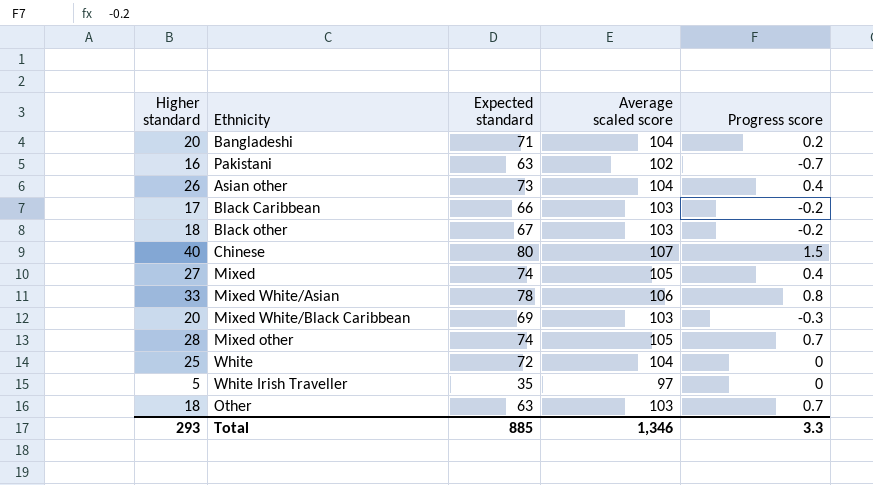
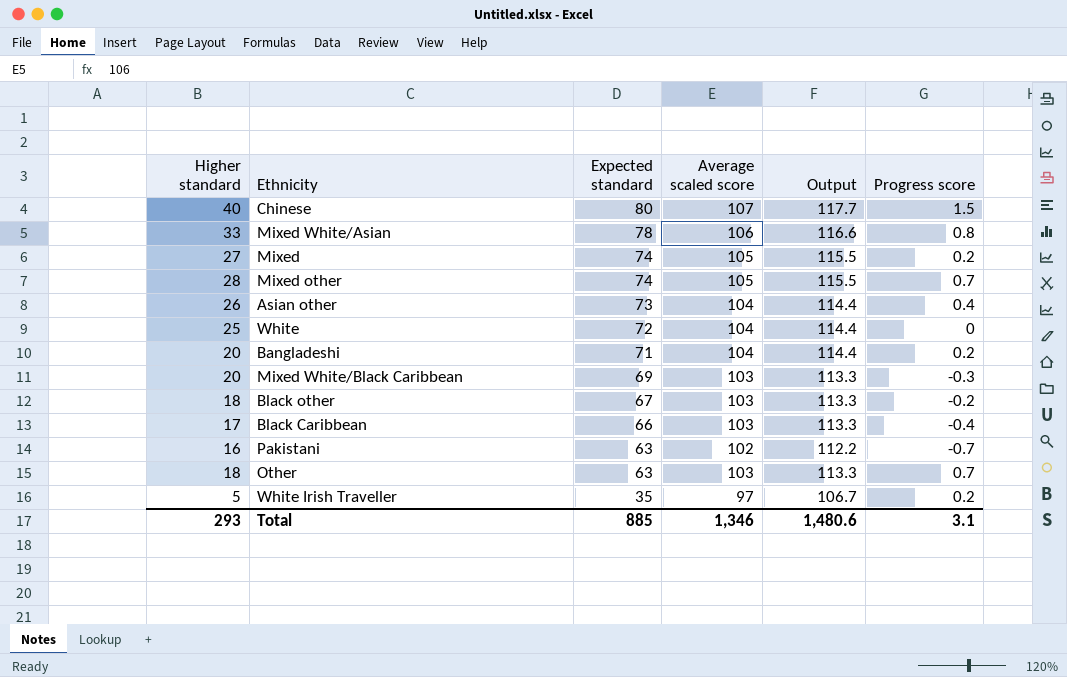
row order: none -> Expected standard descending
column Output | formula: none -> [Average scaled score] * 1.1
Mixed | Progress score: 0.4 -> 0.2
Black Caribbean | Progress score: -0.2 -> -0.4
White Irish Traveller | Progress score: 0 -> 0.2
Total | Progress score: 3.3 -> 3.1

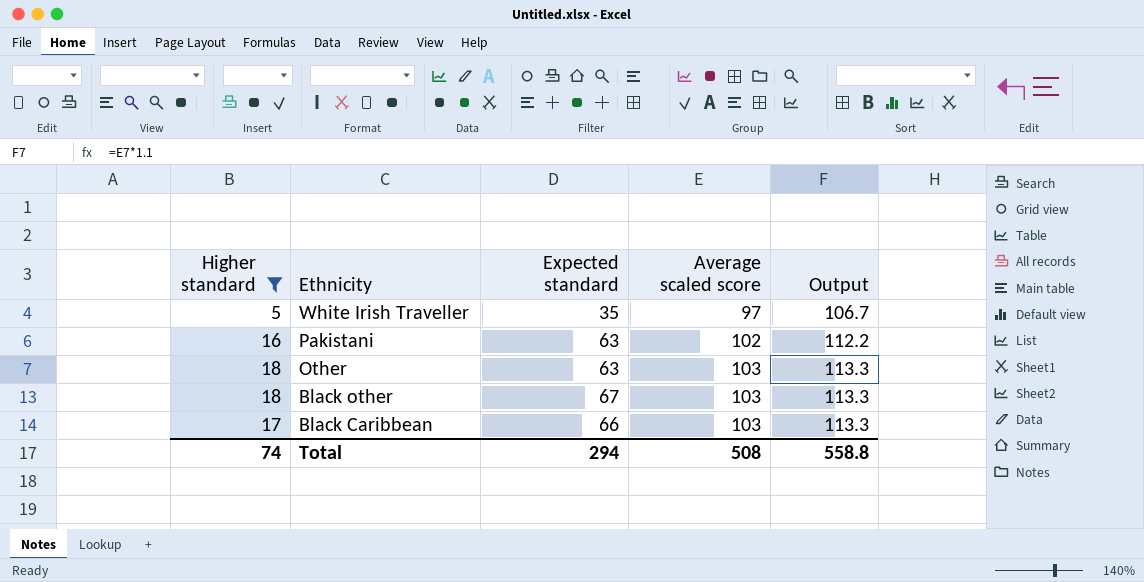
filter: none -> Higher standard <= 18
row order: Expected standard descending -> Ethnicity descending
column Progress score | position: 6 -> none
Total | Higher standard: 293 -> 74
Total | Expected standard: 885 -> 294
Total | Average scaled score: 1,346 -> 508
Total | Output: 1,480.6 -> 558.8

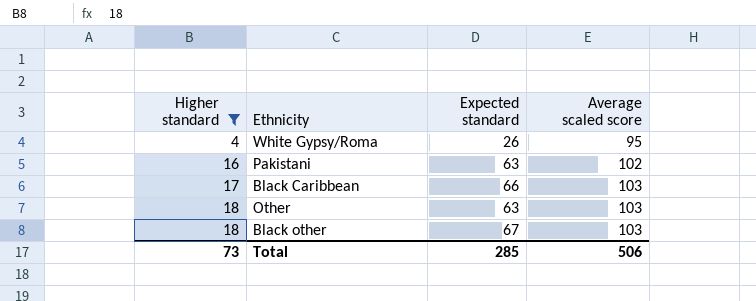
row order: Ethnicity descending -> Higher standard ascending
column Output | formula: [Average scaled score] * 1.1 -> none
row White Irish Traveller: 5 | 35 | 97 | 106.7 -> none
row White Gypsy/Roma: none -> 4 | 26 | 95
Total | Higher standard: 74 -> 73
Total | Expected standard: 294 -> 285
Total | Average scaled score: 508 -> 506

